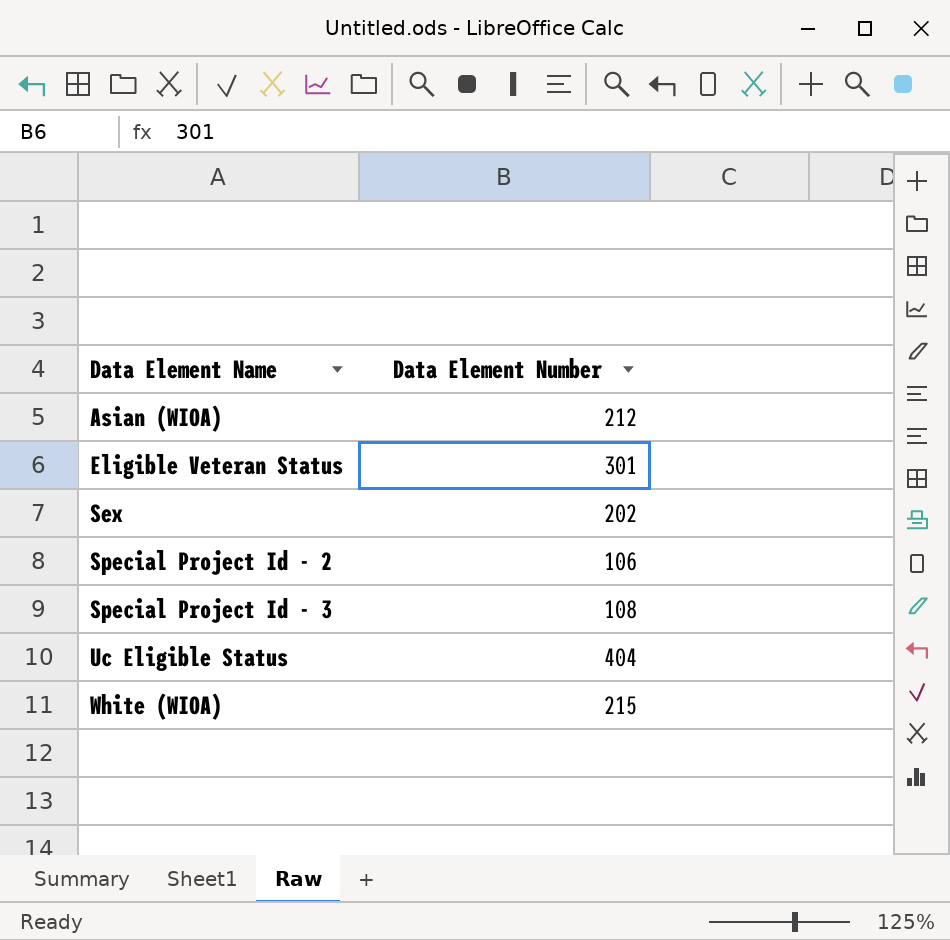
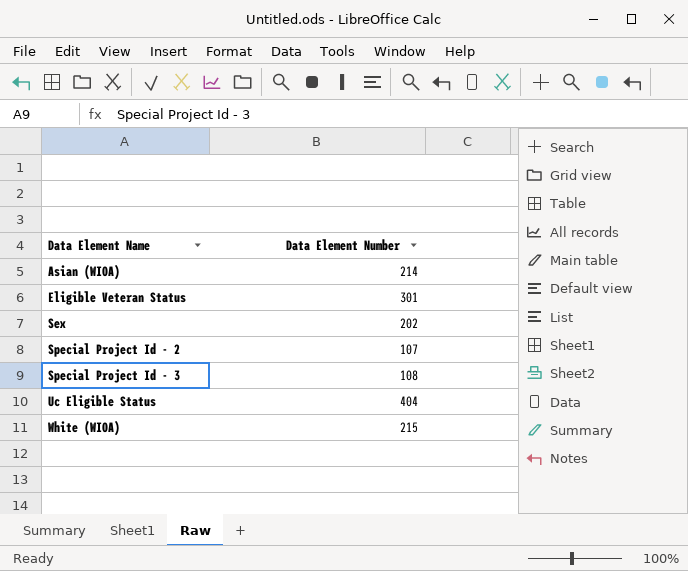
Asian (WIOA) | Data Element Number: 212 -> 214
Special Project Id - 2 | Data Element Number: 106 -> 107

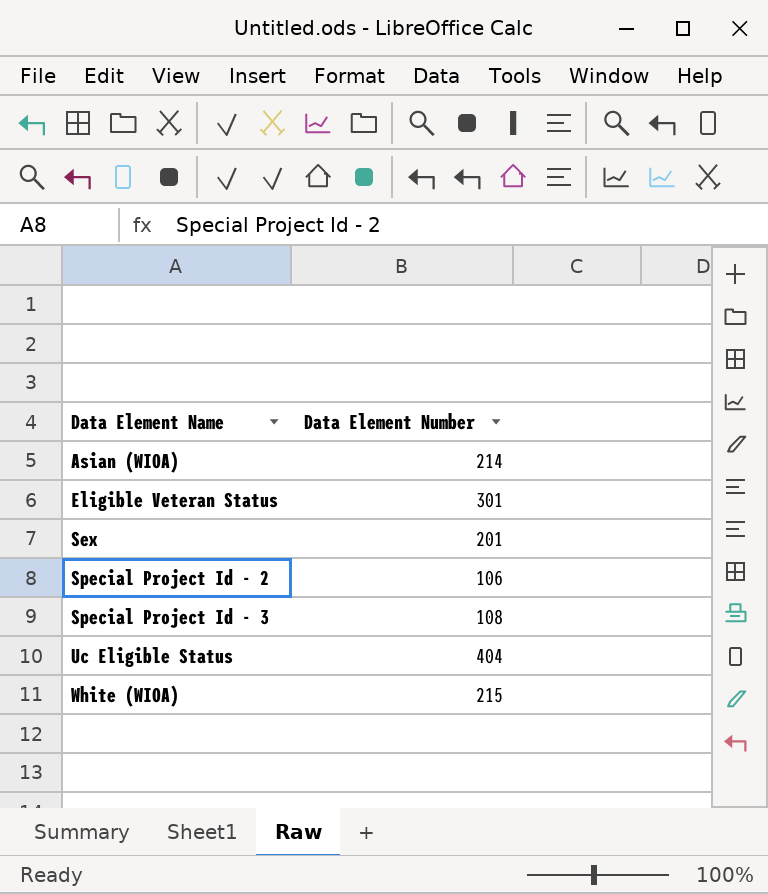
Sex | Data Element Number: 202 -> 201
Special Project Id - 2 | Data Element Number: 107 -> 106

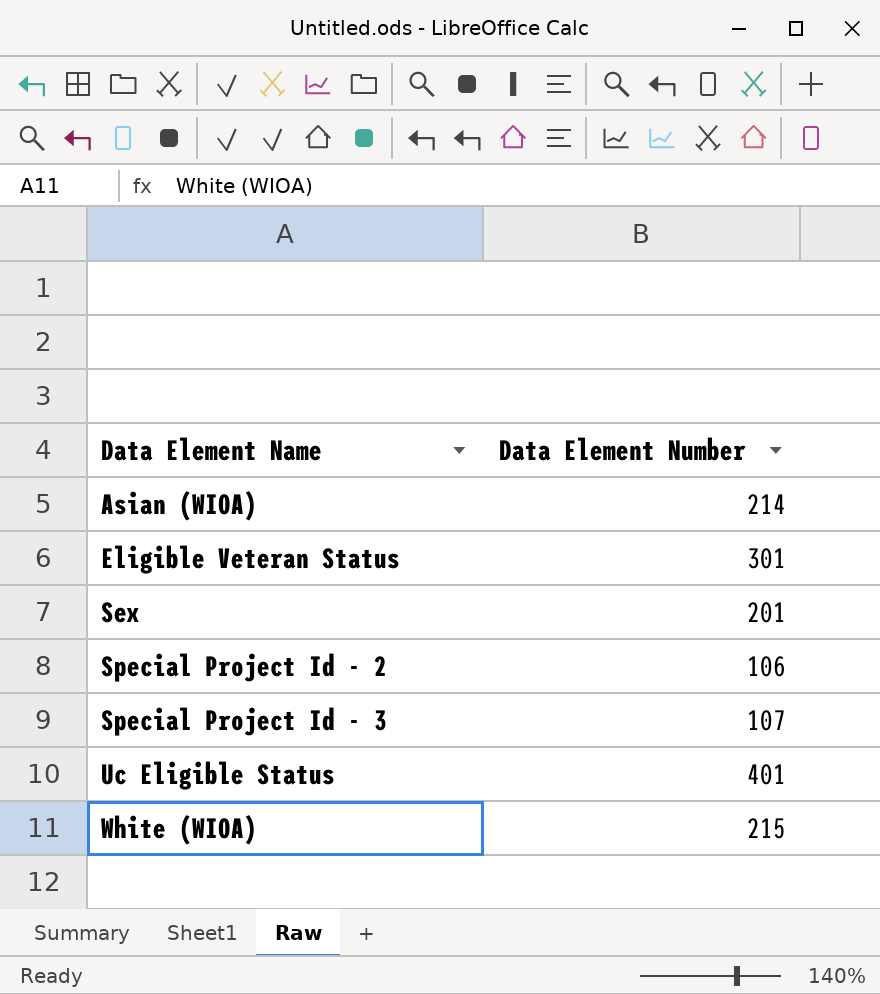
Special Project Id - 3 | Data Element Number: 108 -> 107
Uc Eligible Status | Data Element Number: 404 -> 401

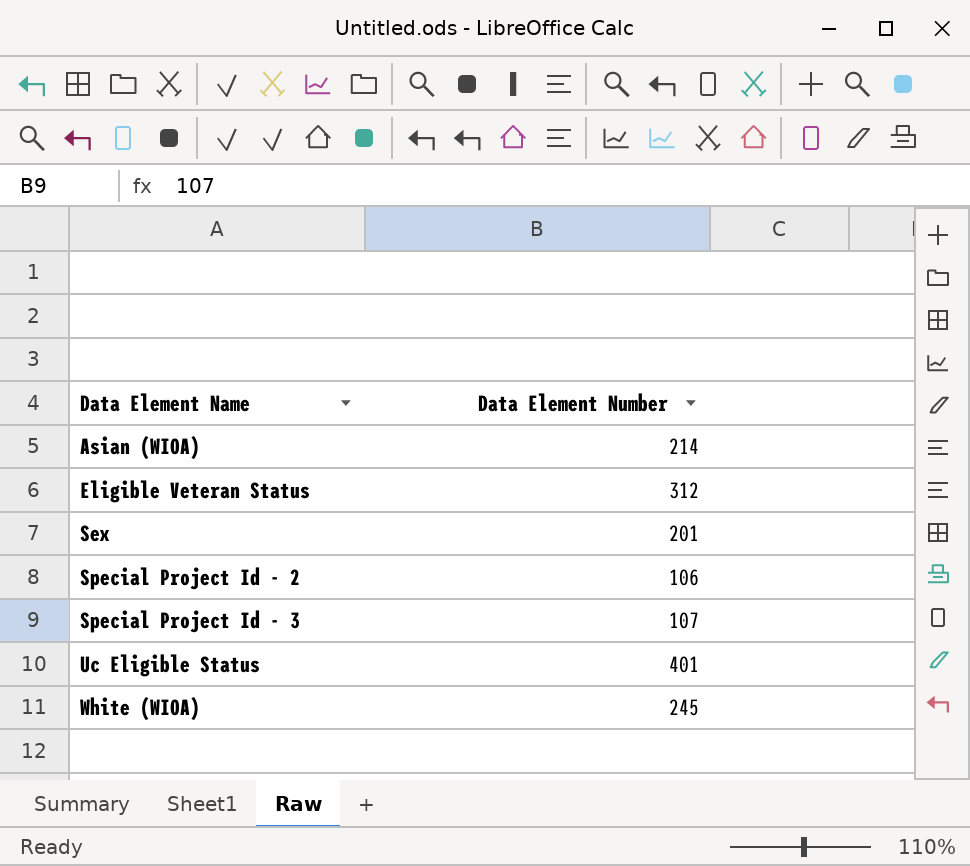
Eligible Veteran Status | Data Element Number: 301 -> 312
White (WIOA) | Data Element Number: 215 -> 245

